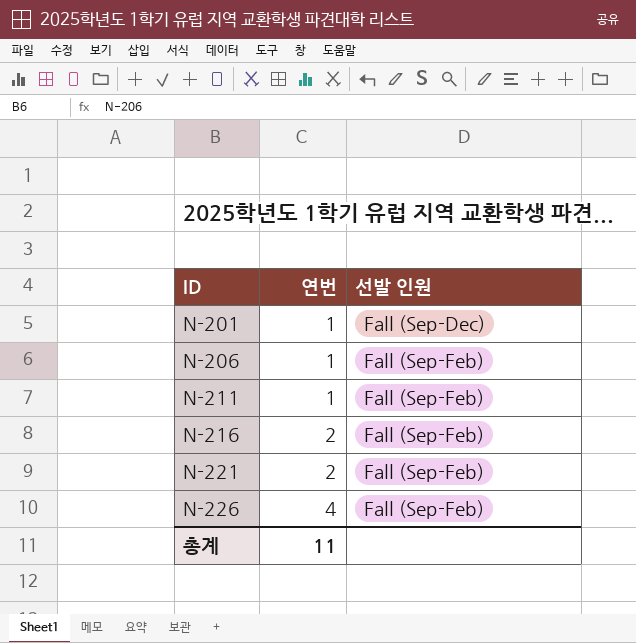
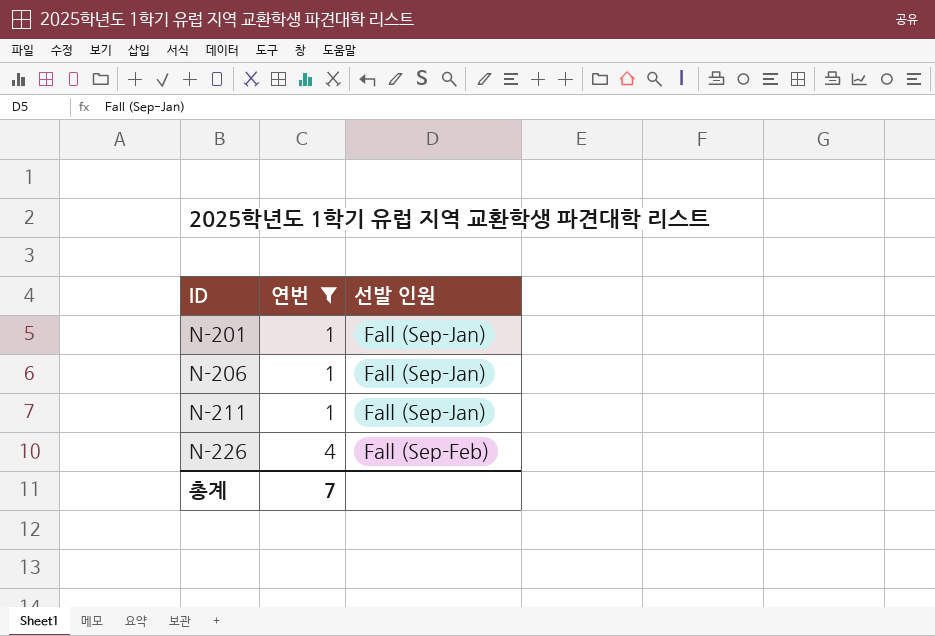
filter: none -> 연번 != 2
N-201 | 선발 인원: Fall (Sep-Dec) -> Fall (Sep-Jan)
N-206 | 선발 인원: Fall (Sep-Feb) -> Fall (Sep-Jan)
N-211 | 선발 인원: Fall (Sep-Feb) -> Fall (Sep-Jan)
총계 | 연번: 11 -> 7

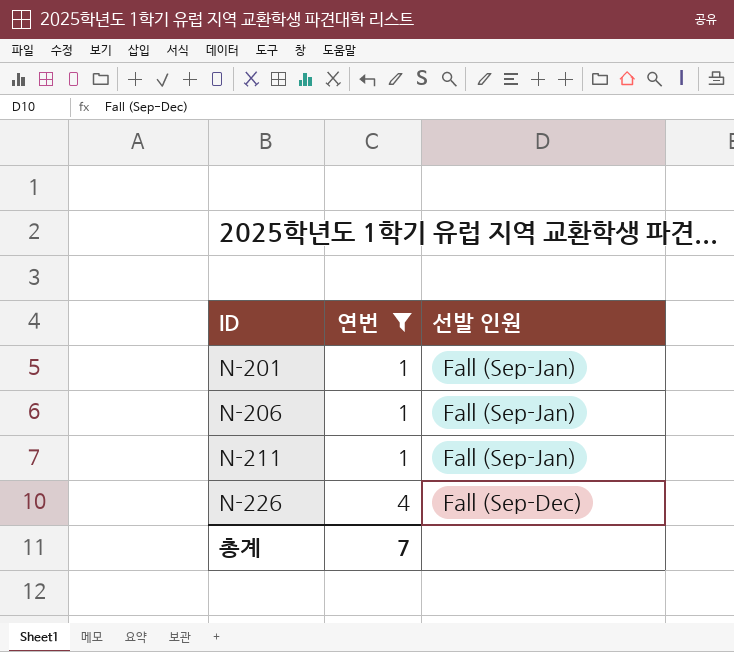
N-226 | 선발 인원: Fall (Sep-Feb) -> Fall (Sep-Dec)

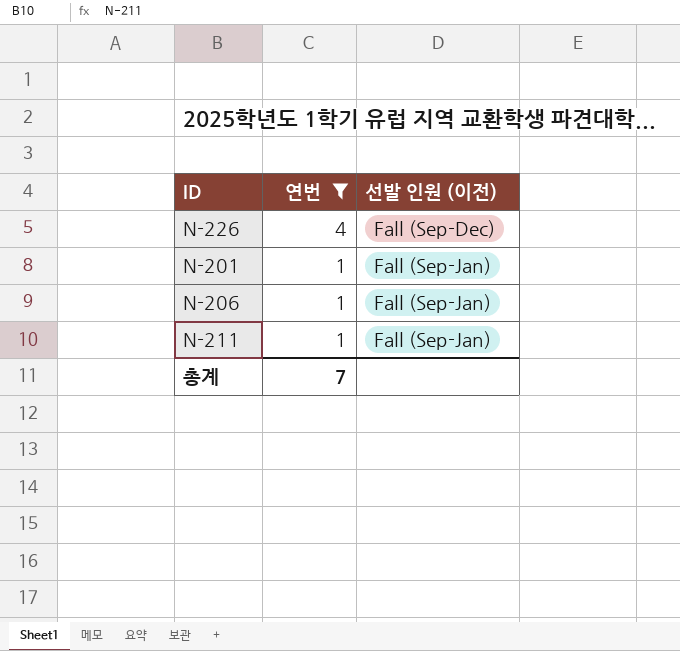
row order: ID ascending -> 연번 descending
column name: 선발 인원 -> 선발 인원 (이전)

